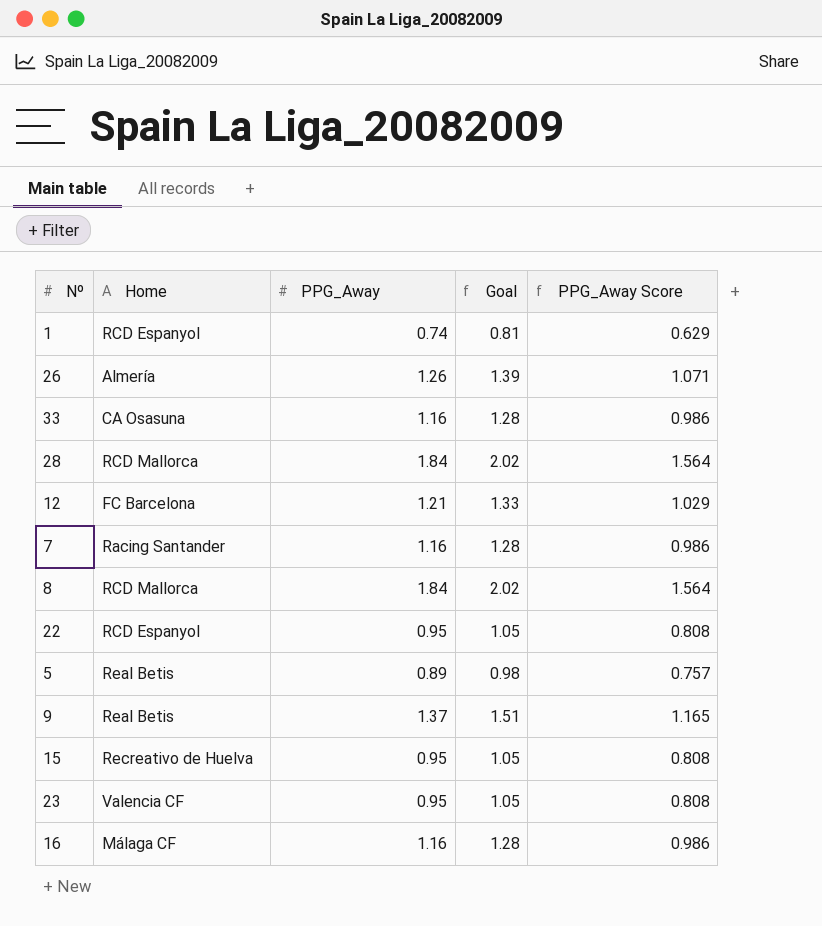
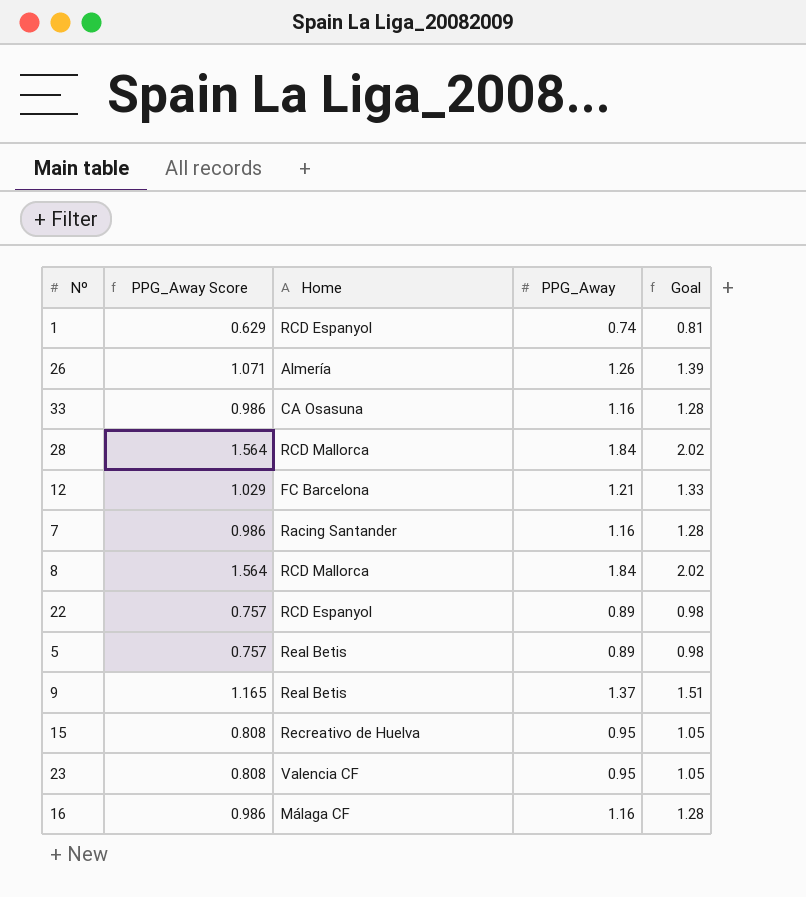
column PPG_Away Score | position: 5 -> 2
22 | PPG_Away Score: 0.808 -> 0.757
22 | PPG_Away: 0.95 -> 0.89
22 | Goal: 1.05 -> 0.98

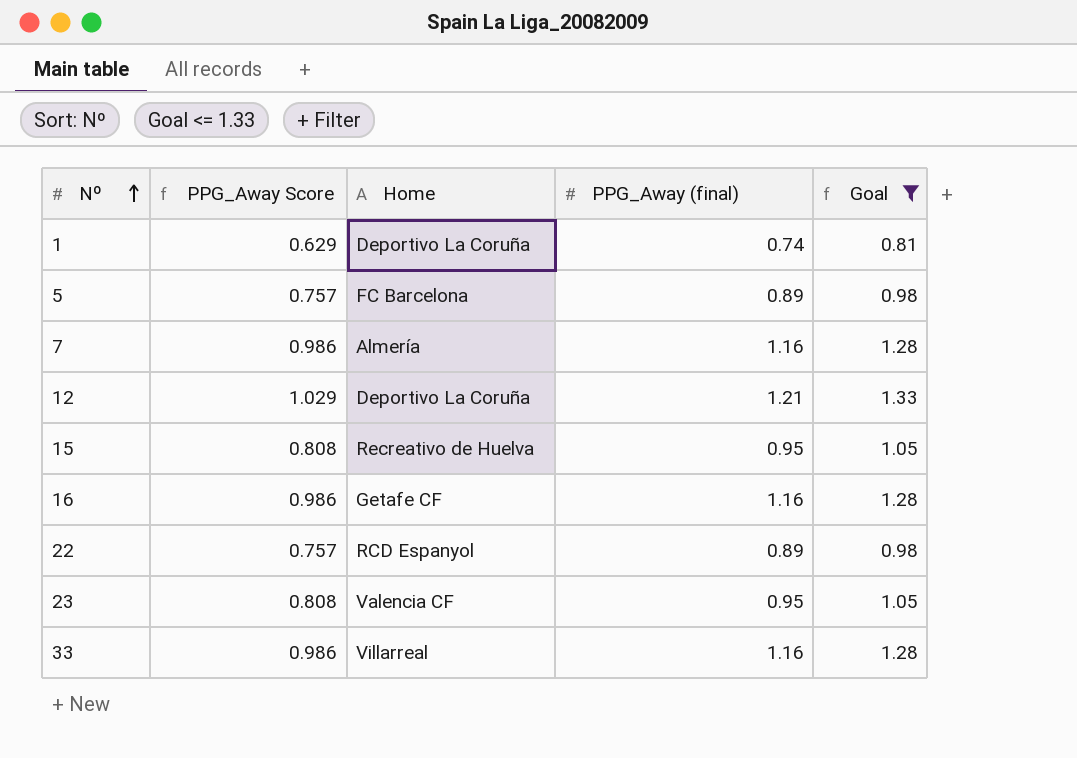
filter: none -> Goal <= 1.33
row order: none -> Nº ascending
column name: PPG_Away -> PPG_Away (final)
1 | Home: RCD Espanyol -> Deportivo La Coruña
5 | Home: Real Betis -> FC Barcelona
7 | Home: Racing Santander -> Almería
12 | Home: FC Barcelona -> Deportivo La Coruña
16 | Home: Málaga CF -> Getafe CF
33 | Home: CA Osasuna -> Villarreal

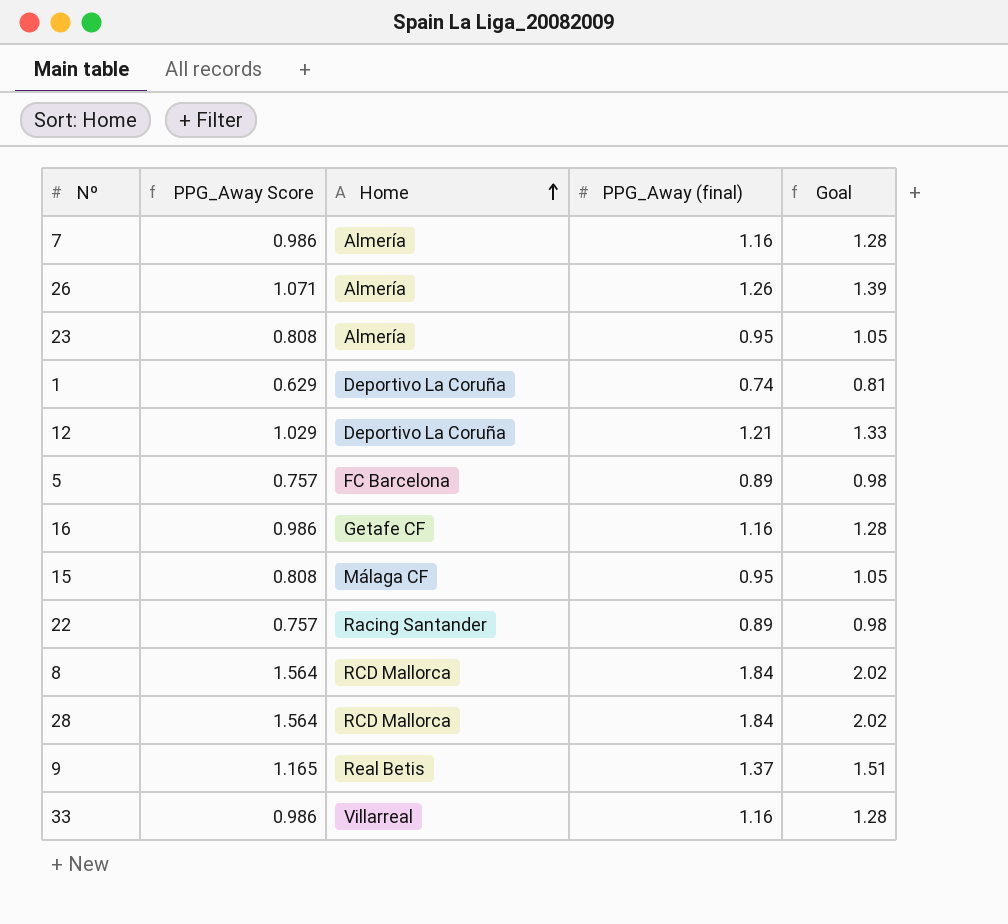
filter: Goal <= 1.33 -> none
row order: Nº ascending -> Home ascending
23 | Home: Valencia CF -> Almería
15 | Home: Recreativo de Huelva -> Málaga CF
22 | Home: RCD Espanyol -> Racing Santander

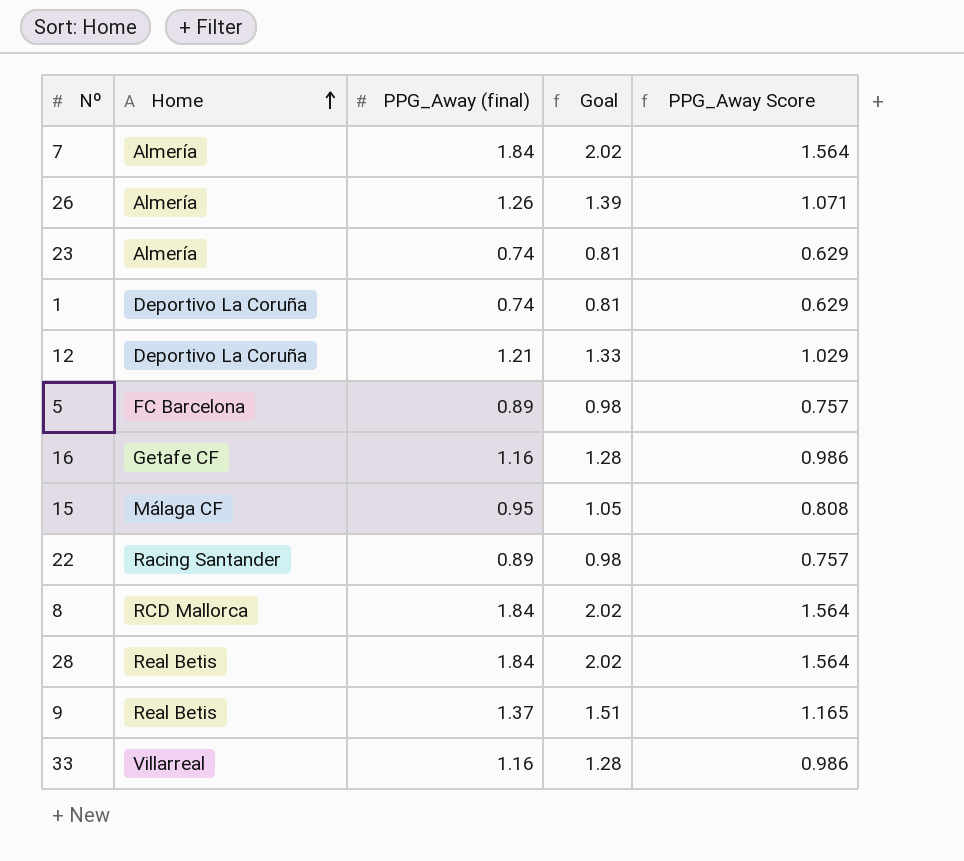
column PPG_Away Score | position: 2 -> 5
7 | PPG_Away (final): 1.16 -> 1.84
7 | Goal: 1.28 -> 2.02
7 | PPG_Away Score: 0.986 -> 1.564
23 | PPG_Away (final): 0.95 -> 0.74
23 | Goal: 1.05 -> 0.81
23 | PPG_Away Score: 0.808 -> 0.629
28 | Home: RCD Mallorca -> Real Betis

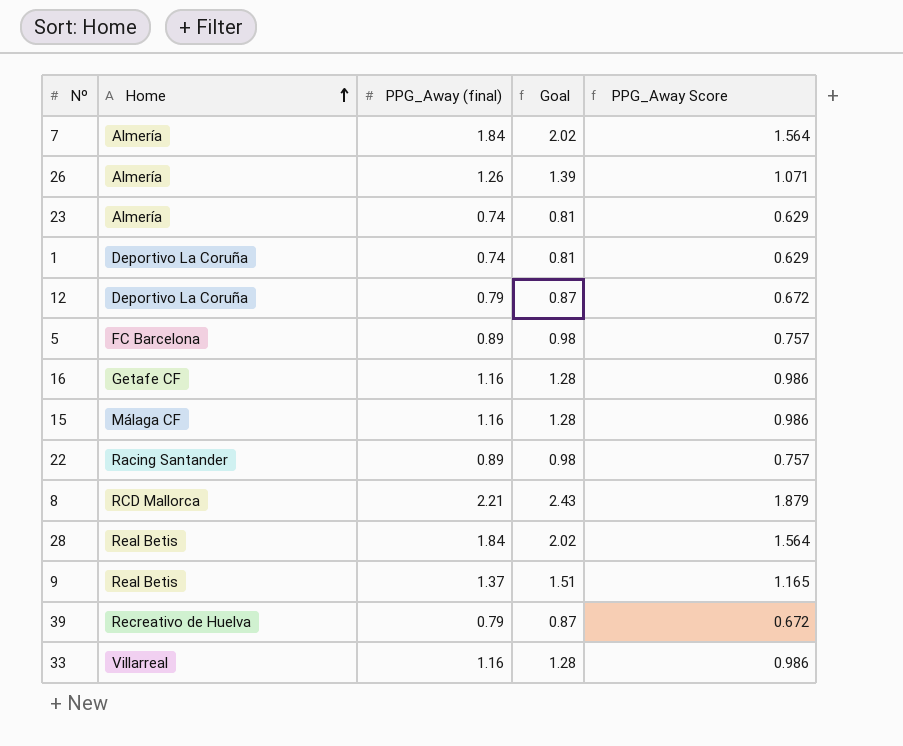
12 | PPG_Away (final): 1.21 -> 0.79
12 | Goal: 1.33 -> 0.87
12 | PPG_Away Score: 1.029 -> 0.672
15 | PPG_Away (final): 0.95 -> 1.16
15 | Goal: 1.05 -> 1.28
15 | PPG_Away Score: 0.808 -> 0.986
8 | PPG_Away (final): 1.84 -> 2.21
8 | Goal: 2.02 -> 2.43
8 | PPG_Away Score: 1.564 -> 1.879
row 39: none -> Recreativo de Huelva | 0.79 | 0.87 | 0.672

